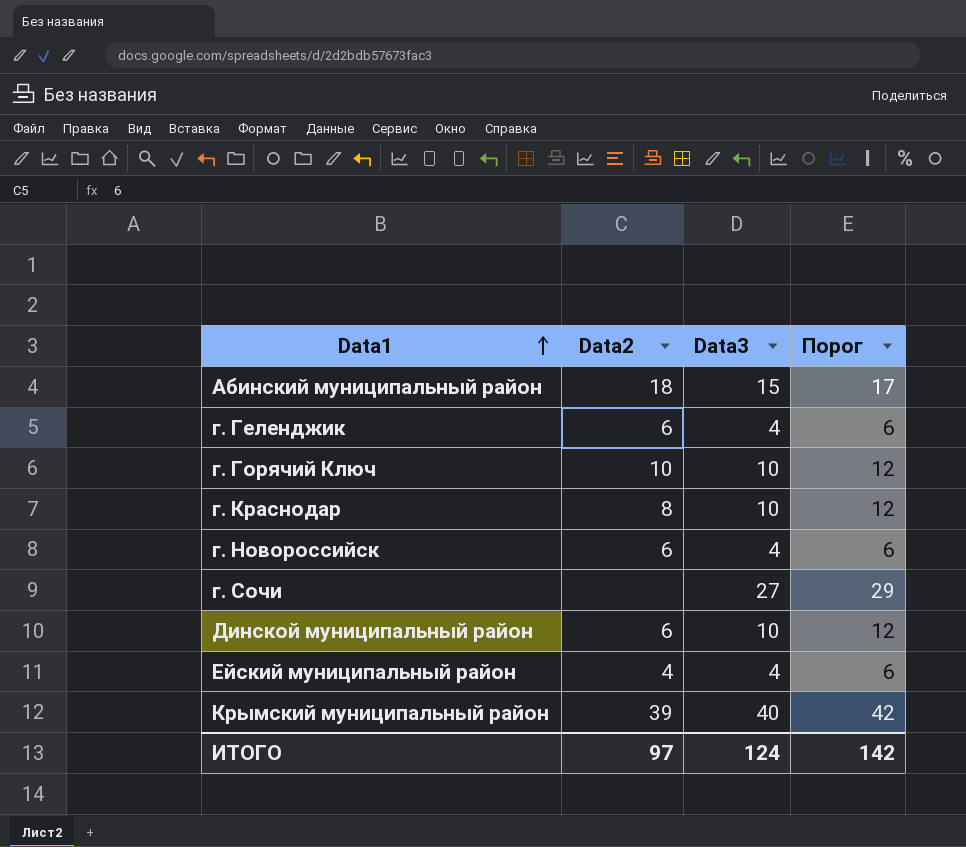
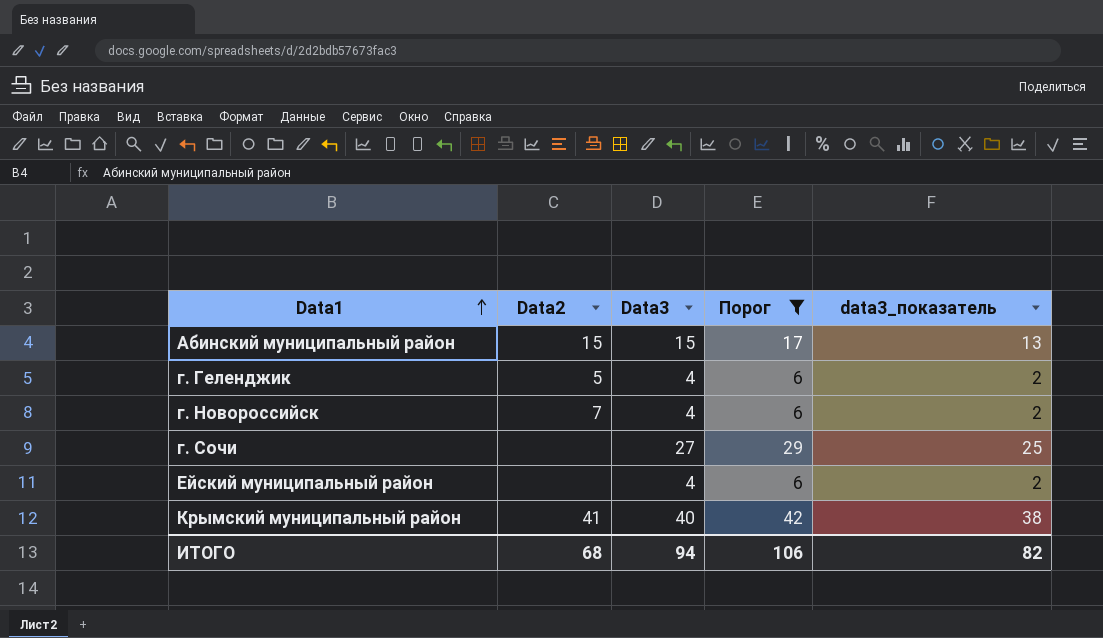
filter: none -> Порог != 12
column data3_показатель | formula: none -> [Data3] - 2
Абинский муниципальный район | Data2: 18 -> 15
г. Геленджик | Data2: 6 -> 5
г. Новороссийск | Data2: 6 -> 7
Ейский муниципальный район | Data2: 4 -> none
Крымский муниципальный район | Data2: 39 -> 41
ИТОГО | Data2: 97 -> 68
ИТОГО | Data3: 124 -> 94
ИТОГО | Порог: 142 -> 106

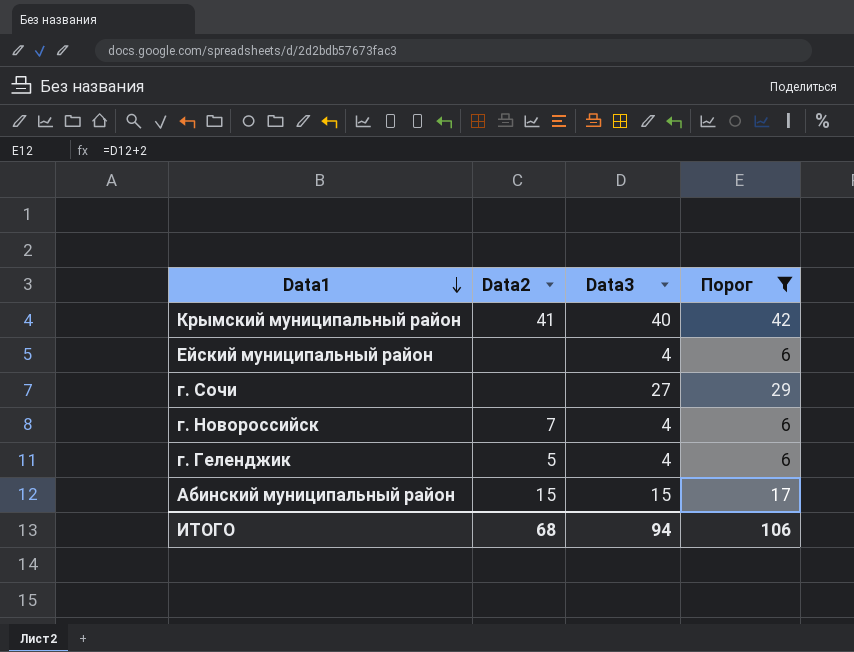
row order: Data1 ascending -> Data1 descending
column data3_показатель | formula: [Data3] - 2 -> none

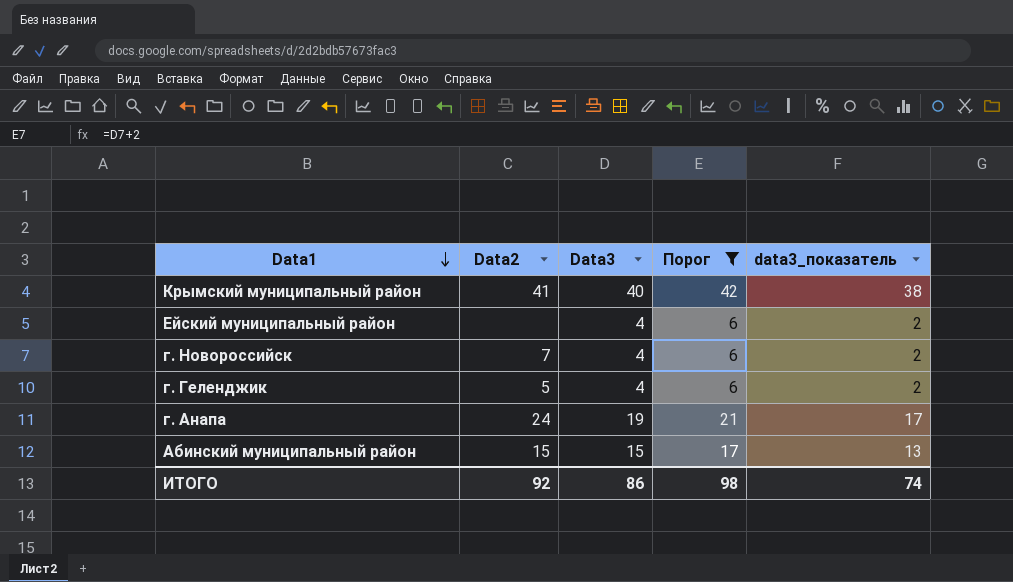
column data3_показатель | formula: none -> [Data3] - 2
row г. Сочи: none | 27 | 29 -> none
row г. Анапа: none -> 24 | 19 | 21 | 17
ИТОГО | Data2: 68 -> 92
ИТОГО | Data3: 94 -> 86
ИТОГО | Порог: 106 -> 98

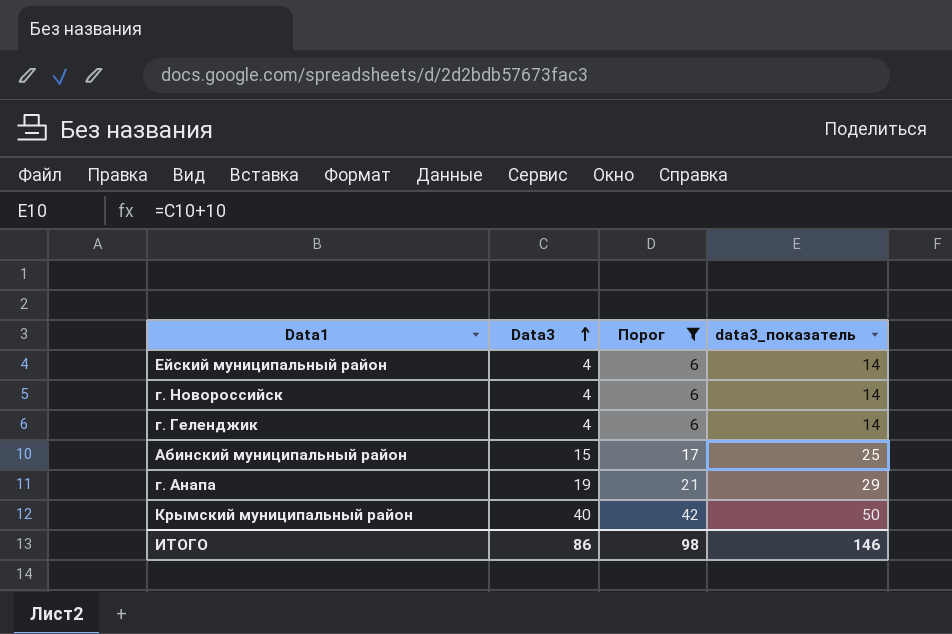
row order: Data1 descending -> Data3 ascending
column Data2 | position: 2 -> none
column data3_показатель | formula: [Data3] - 2 -> [Data3] + 10
ИТОГО | data3_показатель: 74 -> 146

